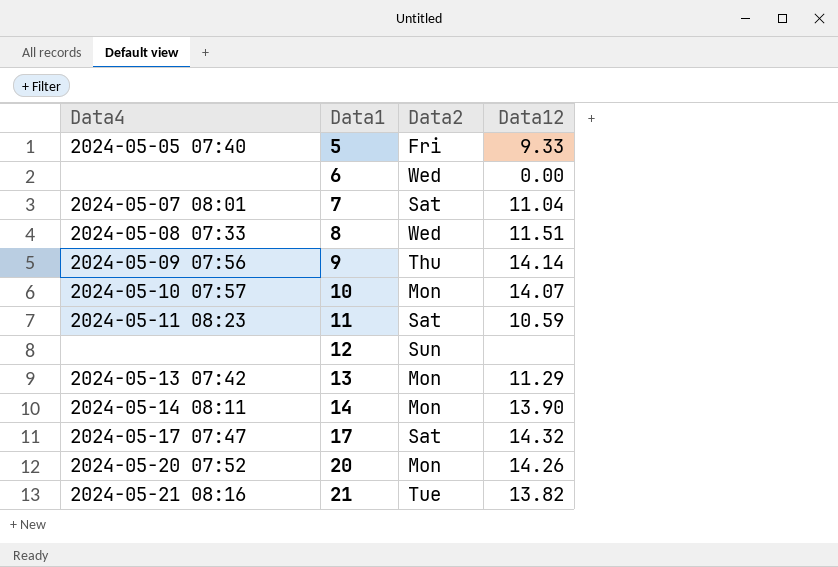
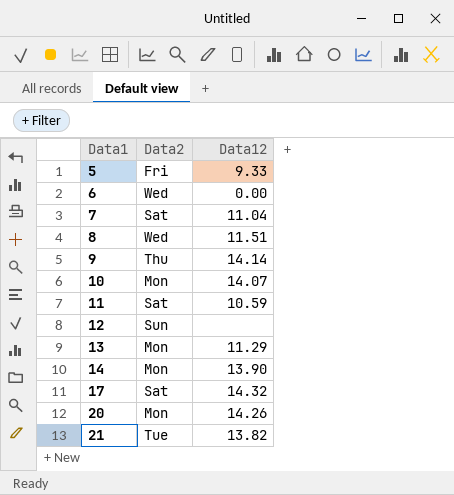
column Data4 | position: 1 -> none

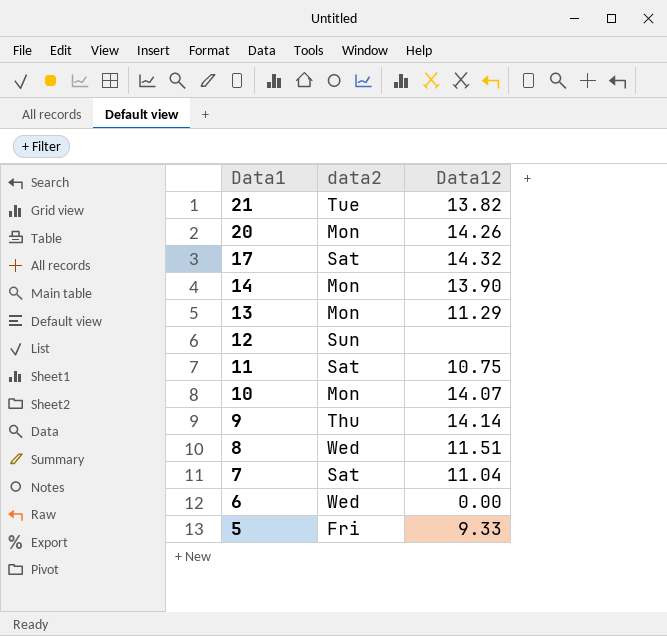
row order: Data1 ascending -> Data1 descending
column name: Data2 -> data2
11 | Data12: 10.59 -> 10.75

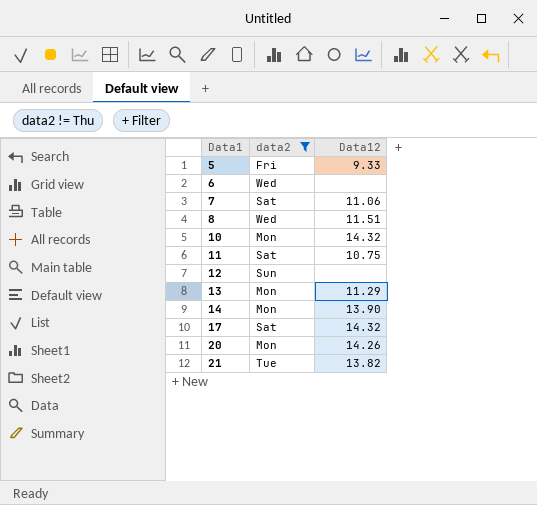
filter: none -> data2 != Thu
row order: Data1 descending -> Data1 ascending
6 | Data12: 0.00 -> none
7 | Data12: 11.04 -> 11.06
10 | Data12: 14.07 -> 14.32

